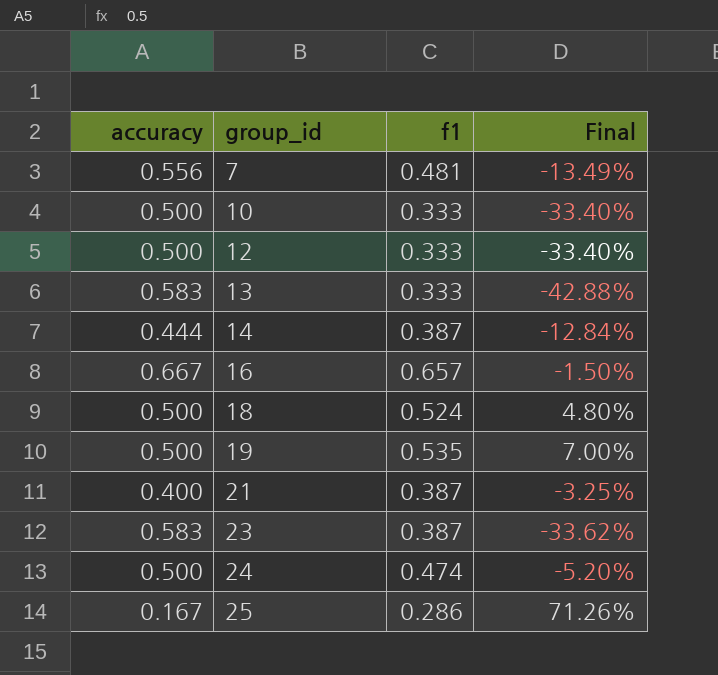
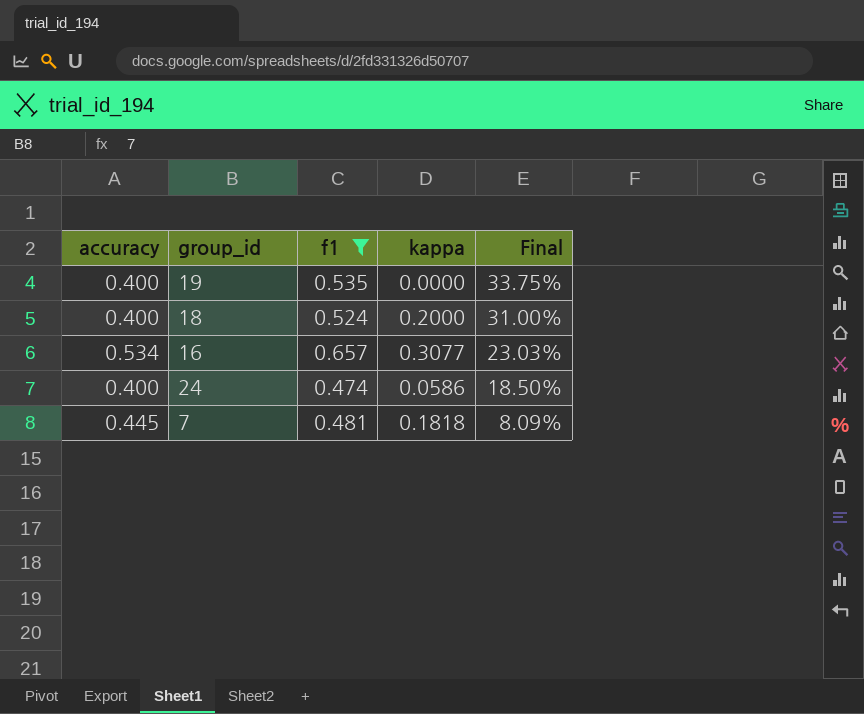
filter: none -> f1 >= 0.474
row order: group_id ascending -> Final descending
column kappa | position: none -> 4
19 | accuracy: 0.500 -> 0.400
19 | Final: 7.00% -> 33.75%
18 | accuracy: 0.500 -> 0.400
18 | Final: 4.80% -> 31.00%
16 | accuracy: 0.667 -> 0.534
16 | Final: -1.50% -> 23.03%
24 | accuracy: 0.500 -> 0.400
24 | Final: -5.20% -> 18.50%
7 | accuracy: 0.556 -> 0.445
7 | Final: -13.49% -> 8.09%

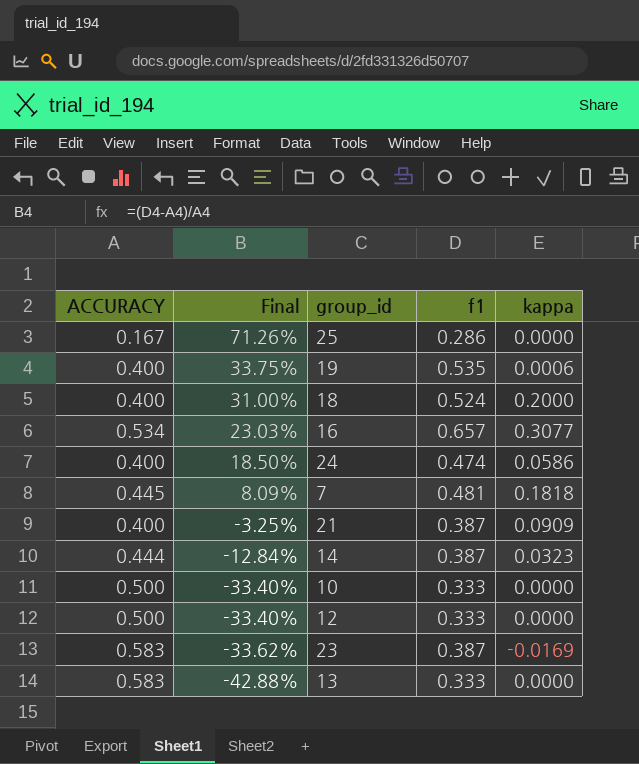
filter: f1 >= 0.474 -> none
column name: accuracy -> ACCURACY
column Final | position: 5 -> 2
19 | kappa: 0.0000 -> 0.0006

